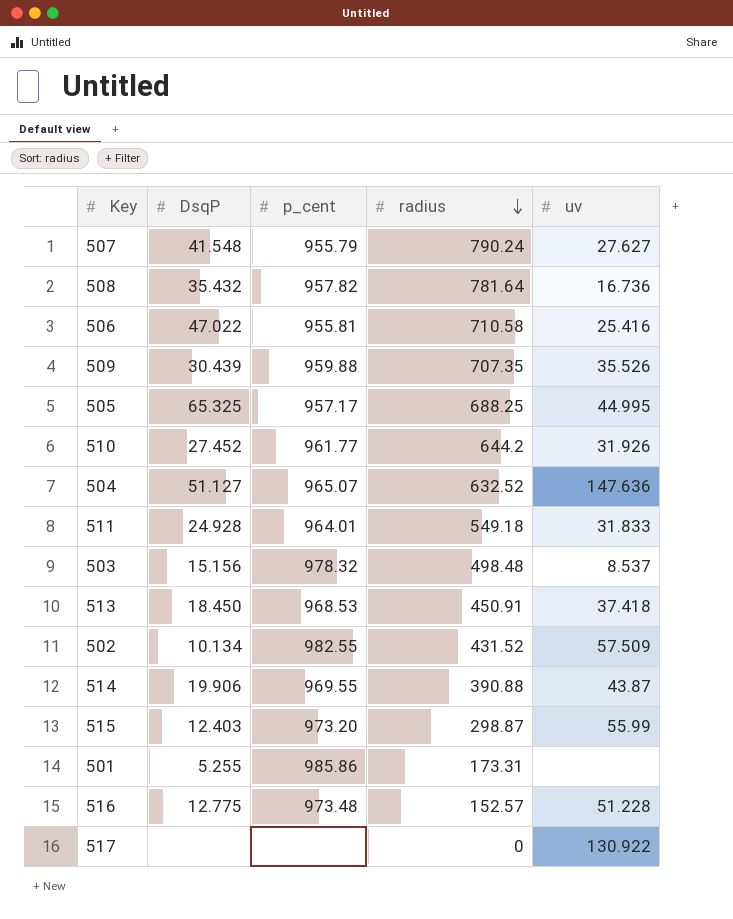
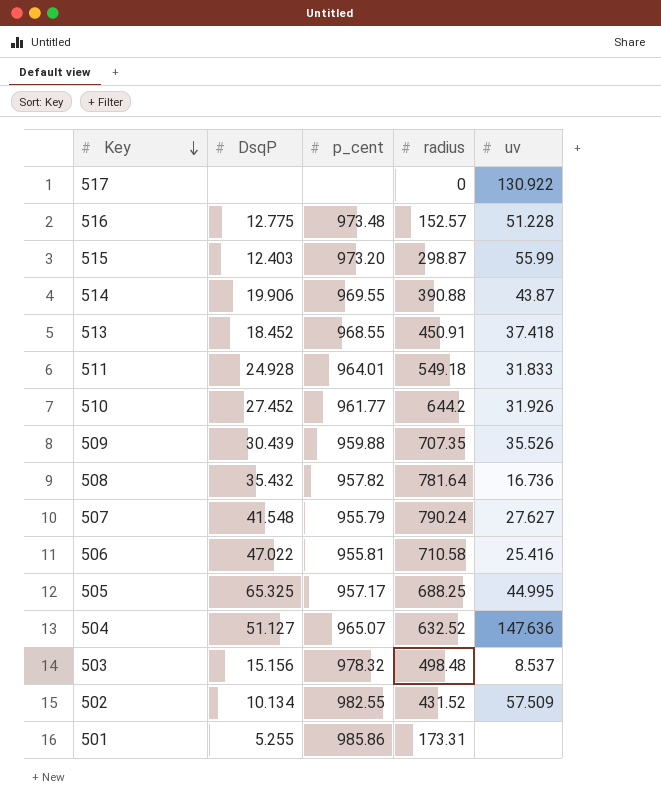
row order: radius descending -> Key descending
513 | DsqP: 18.450 -> 18.452
513 | p_cent: 968.53 -> 968.55

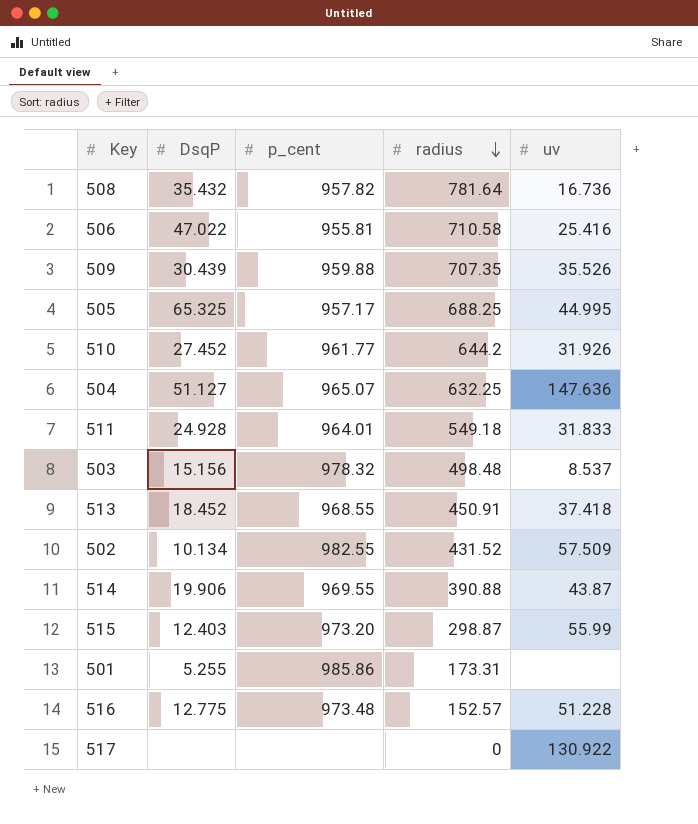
row order: Key descending -> radius descending
row 507: 41.548 | 955.79 | 790.24 | 27.627 -> none
504 | radius: 632.52 -> 632.25

